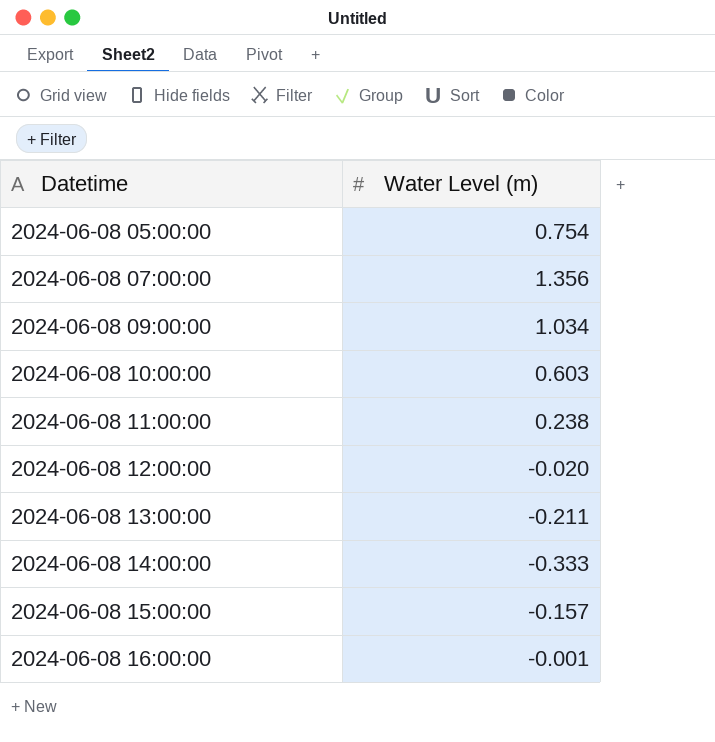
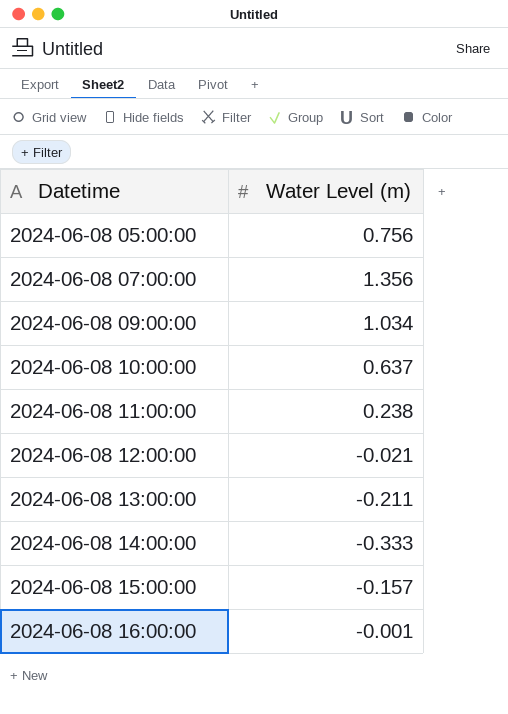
2024-06-08 05:00:00 | Water Level (m): 0.754 -> 0.756
2024-06-08 10:00:00 | Water Level (m): 0.603 -> 0.637
2024-06-08 12:00:00 | Water Level (m): -0.020 -> -0.021

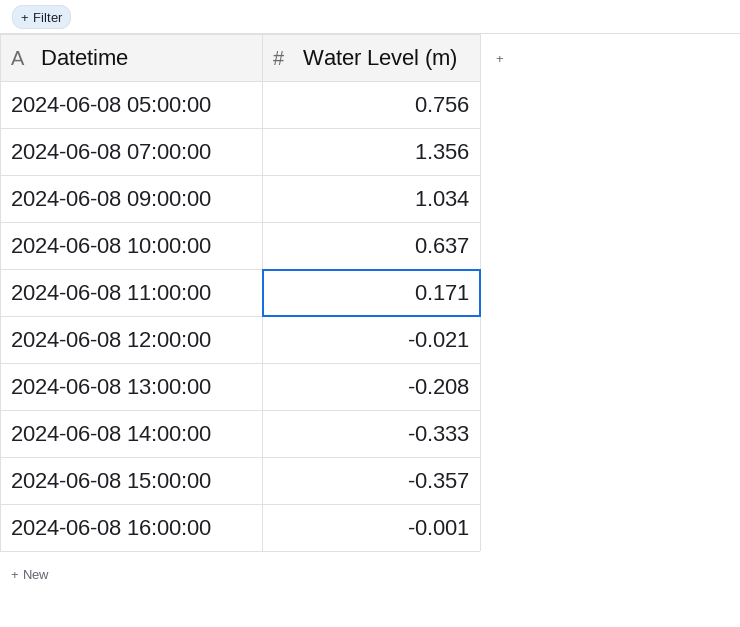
2024-06-08 11:00:00 | Water Level (m): 0.238 -> 0.171
2024-06-08 13:00:00 | Water Level (m): -0.211 -> -0.208
2024-06-08 15:00:00 | Water Level (m): -0.157 -> -0.357

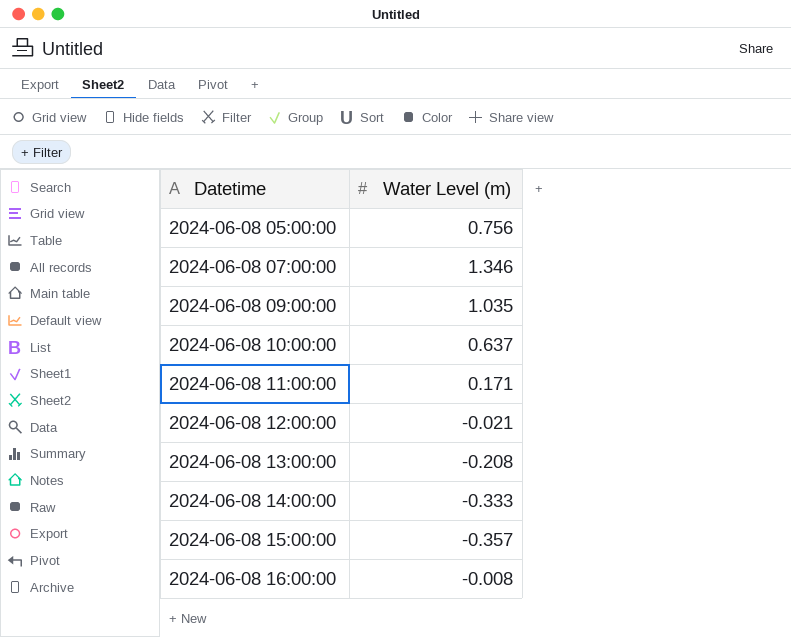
2024-06-08 07:00:00 | Water Level (m): 1.356 -> 1.346
2024-06-08 09:00:00 | Water Level (m): 1.034 -> 1.035
2024-06-08 16:00:00 | Water Level (m): -0.001 -> -0.008

